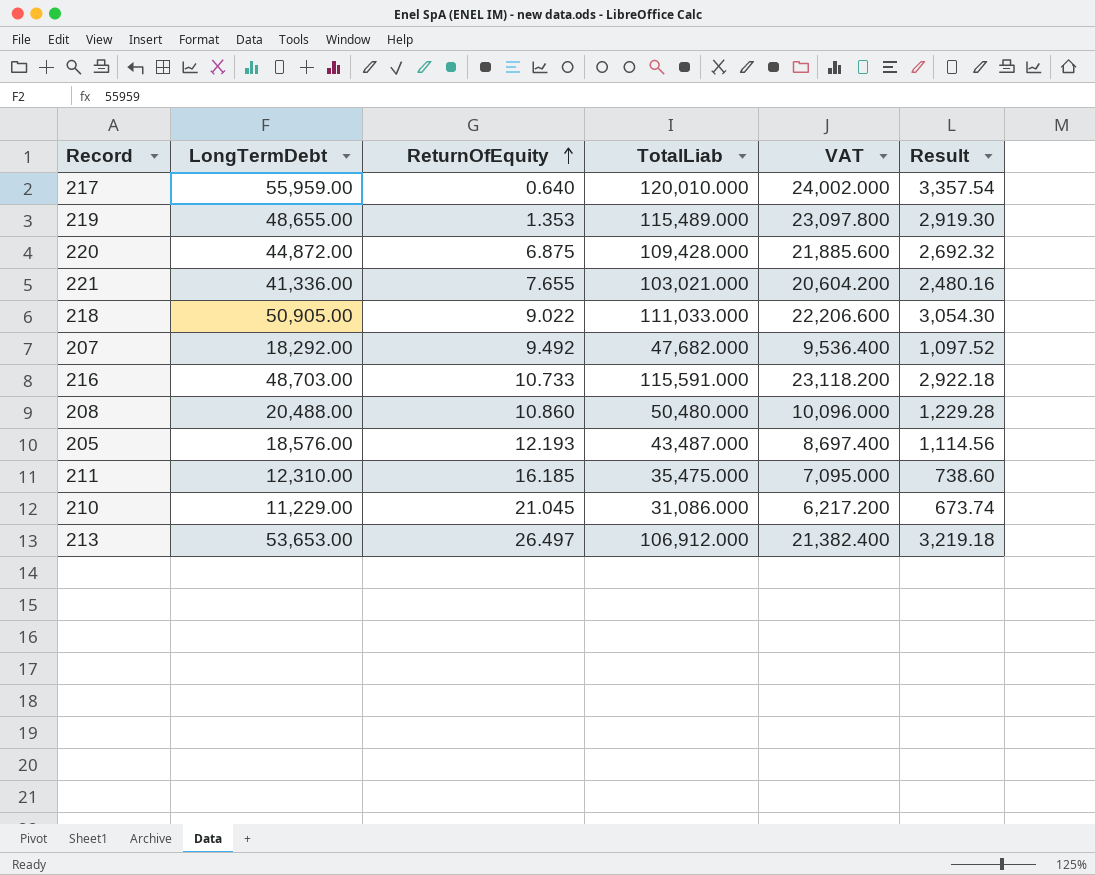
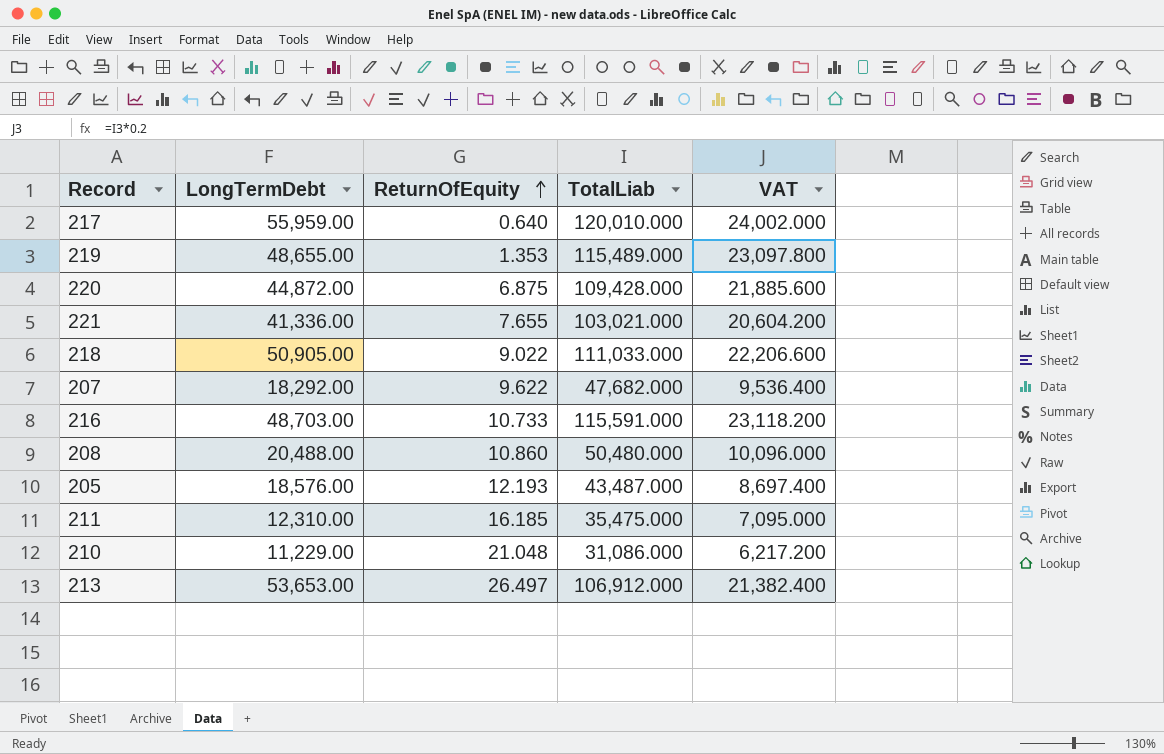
column Result | formula: [LongTermDebt] * 0.06 -> none
207 | ReturnOfEquity: 9.492 -> 9.622
210 | ReturnOfEquity: 21.045 -> 21.048

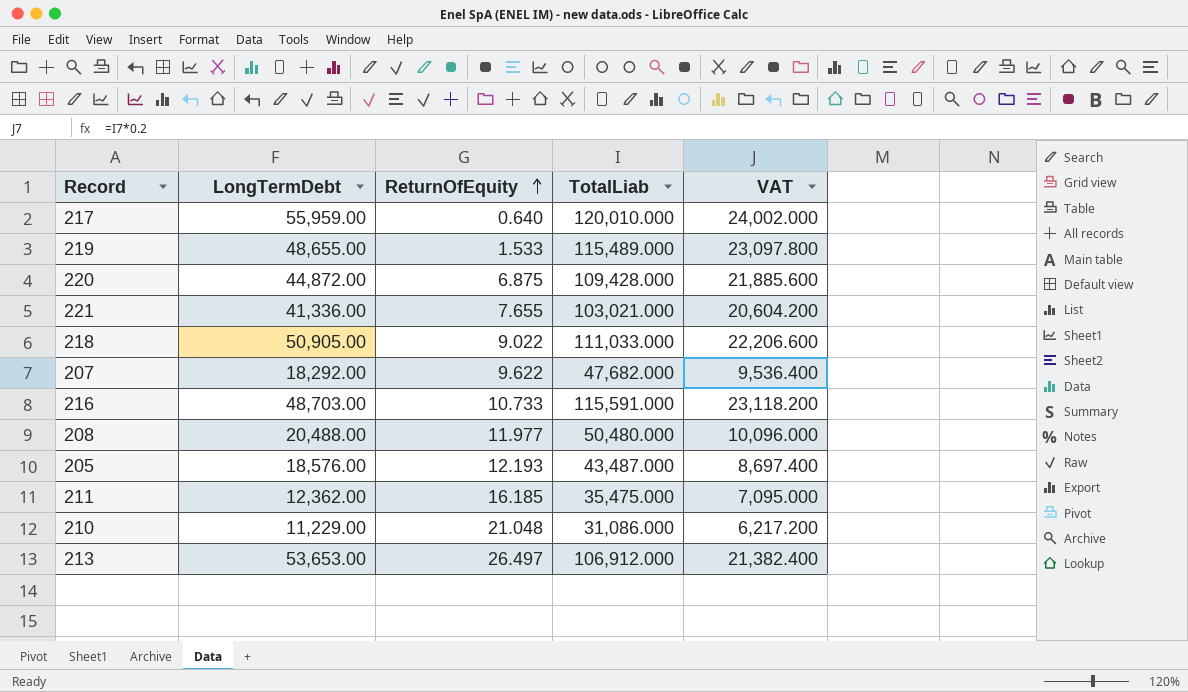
219 | ReturnOfEquity: 1.353 -> 1.533
208 | ReturnOfEquity: 10.860 -> 11.977
211 | LongTermDebt: 12,310.00 -> 12,362.00

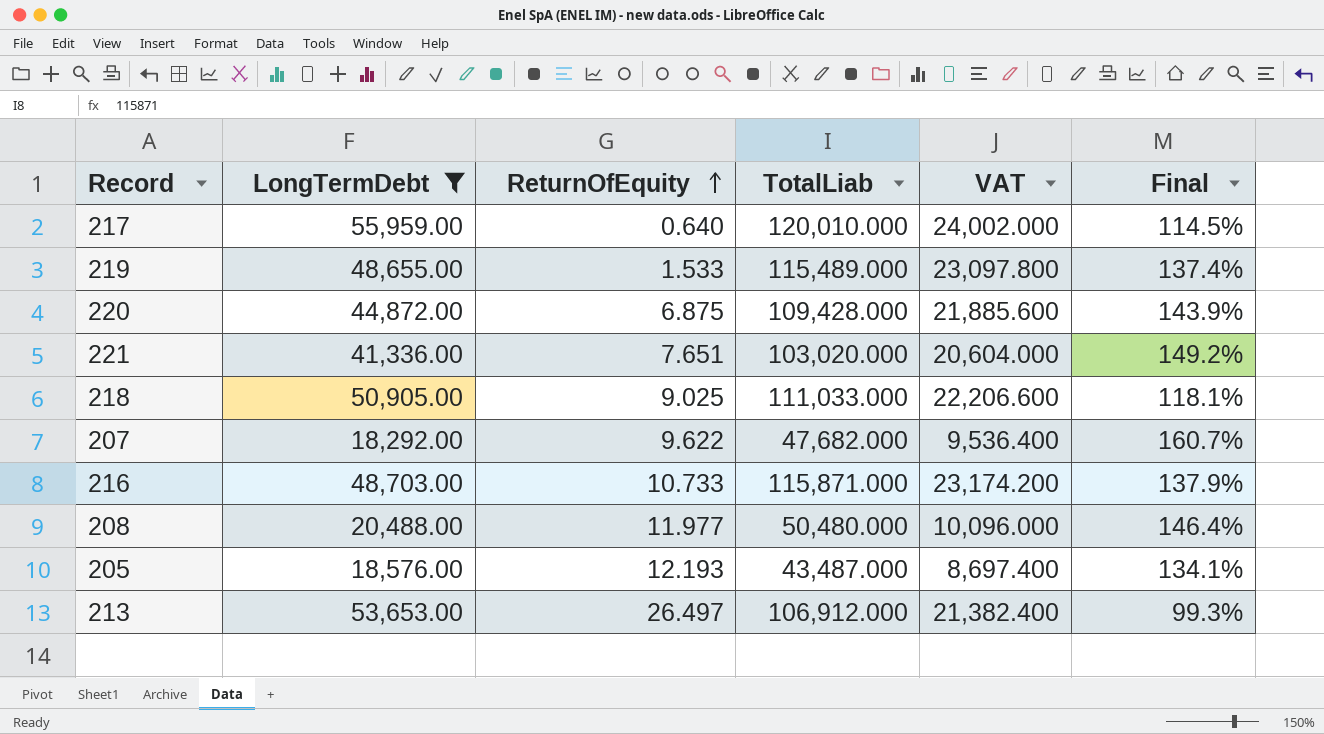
filter: none -> LongTermDebt >= 18,292.00
column Final | formula: none -> ([TotalLiab] - [LongTermDebt]) / [LongTermDebt]
221 | ReturnOfEquity: 7.655 -> 7.651
221 | TotalLiab: 103,021.000 -> 103,020.000
221 | VAT: 20,604.200 -> 20,604.000
218 | ReturnOfEquity: 9.022 -> 9.025
216 | TotalLiab: 115,591.000 -> 115,871.000
216 | VAT: 23,118.200 -> 23,174.200

